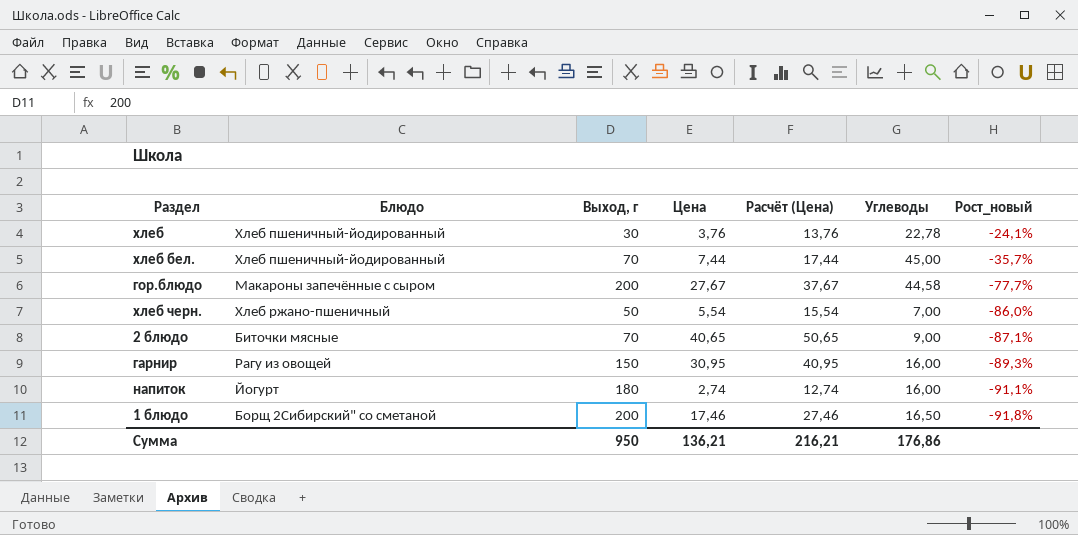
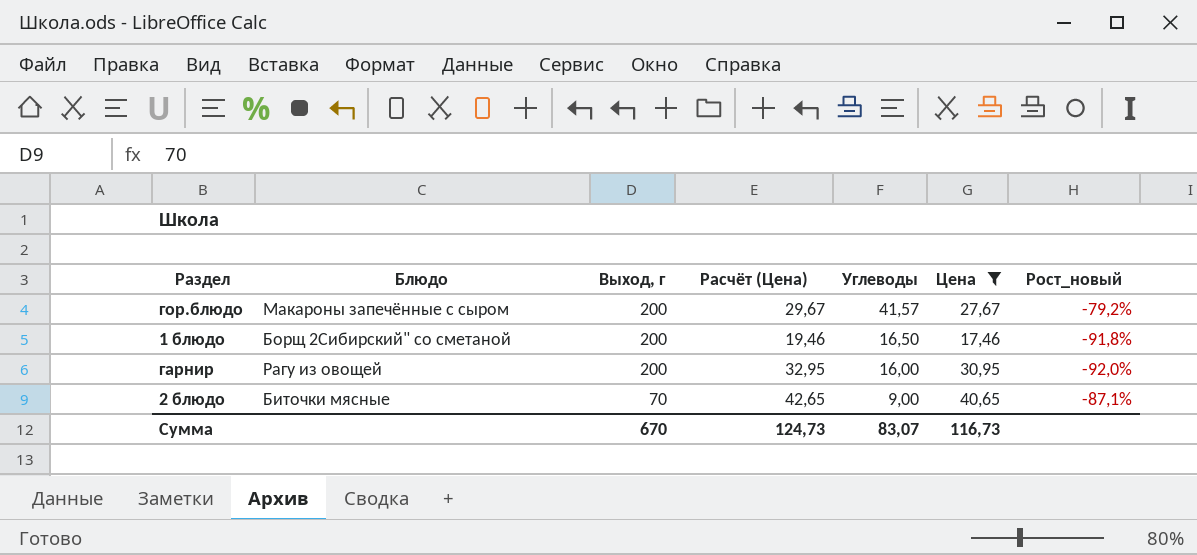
filter: none -> Цена >= 17,46
row order: Рост_новый descending -> Выход, г descending
column Расчёт (Цена) | formula: [Цена] + 10 -> [Цена] + 2
column Цена | position: 4 -> 6
гор.блюдо | Углеводы: 44,58 -> 41,57
гор.блюдо | Рост_новый: -77,7% -> -79,2%
гарнир | Выход, г: 150 -> 200
гарнир | Рост_новый: -89,3% -> -92,0%
Сумма | Выход, г: 950 -> 670
Сумма | Расчёт (Цена): 216,21 -> 124,73
Сумма | Углеводы: 176,86 -> 83,07
Сумма | Цена: 136,21 -> 116,73

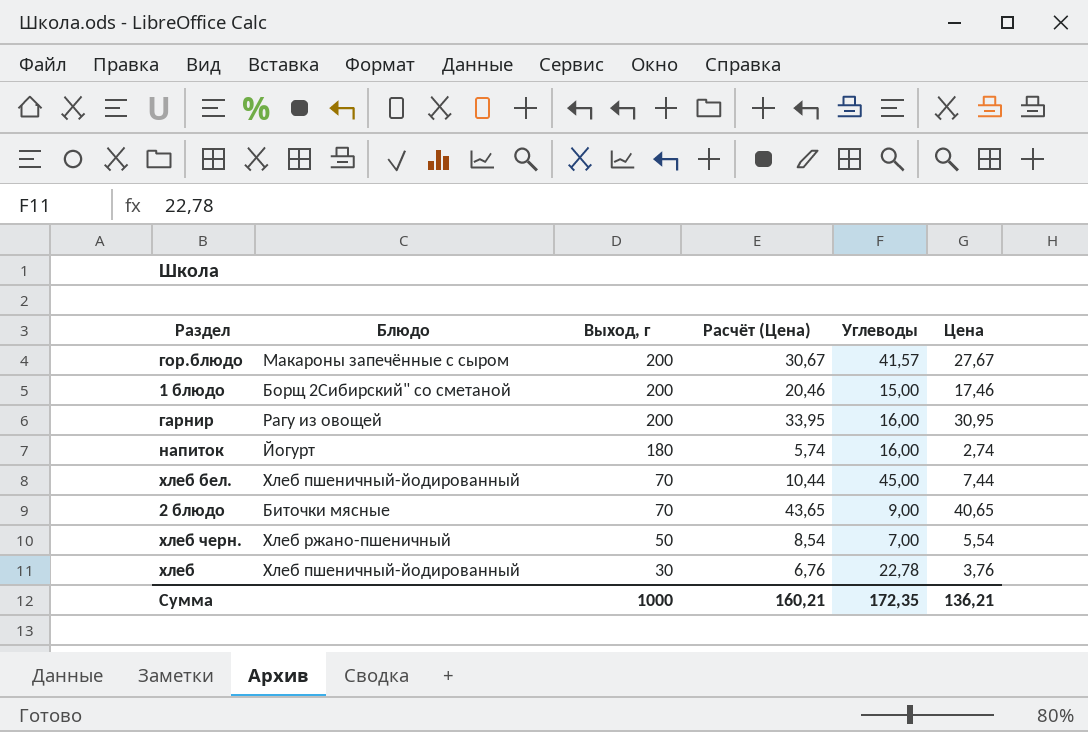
filter: Цена >= 17,46 -> none
column Рост_новый | formula: ([Углеводы] - [Выход, г]) / [Выход, г] -> none
column Расчёт (Цена) | formula: [Цена] + 2 -> [Цена] + 3
1 блюдо | Углеводы: 16,50 -> 15,00
Сумма | Выход, г: 670 -> 1000
Сумма | Расчёт (Цена): 124,73 -> 160,21
Сумма | Углеводы: 83,07 -> 172,35
Сумма | Цена: 116,73 -> 136,21

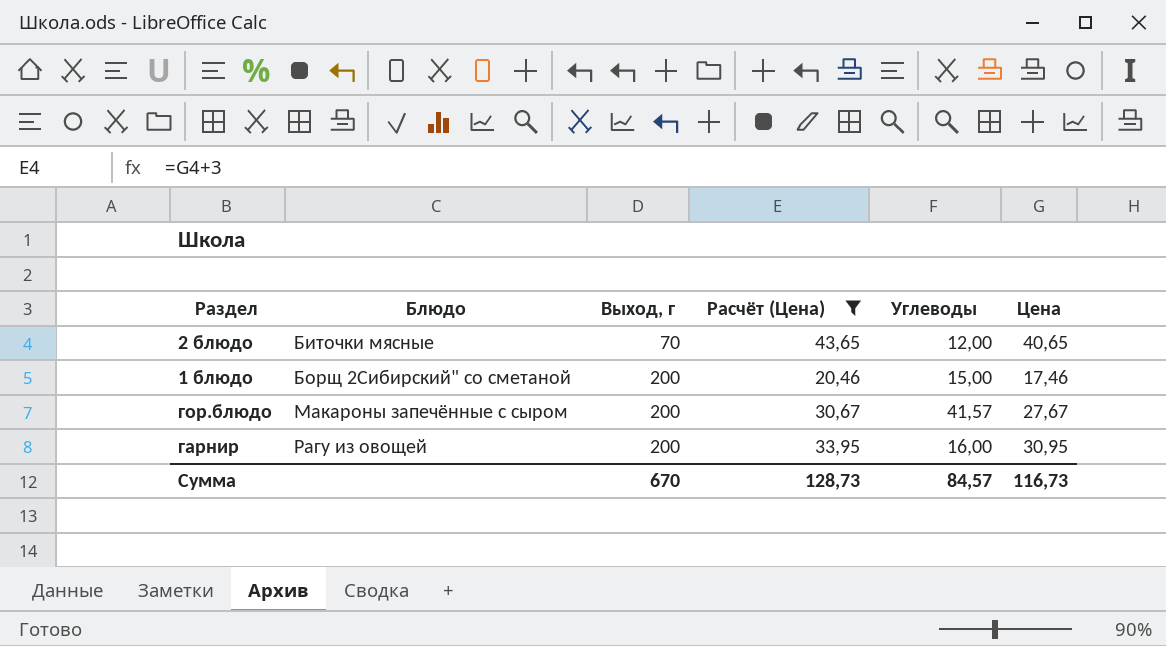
filter: none -> Расчёт (Цена) >= 20,46
row order: Выход, г descending -> Блюдо ascending
2 блюдо | Углеводы: 9,00 -> 12,00
Сумма | Выход, г: 1000 -> 670
Сумма | Расчёт (Цена): 160,21 -> 128,73
Сумма | Углеводы: 172,35 -> 84,57
Сумма | Цена: 136,21 -> 116,73

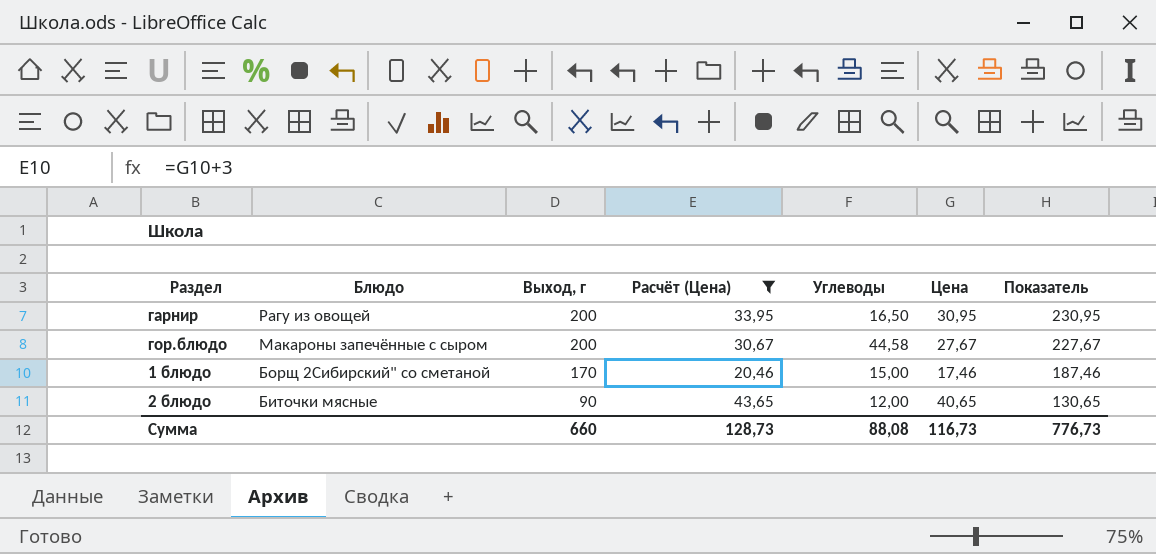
row order: Блюдо ascending -> Блюдо descending
column Показатель | formula: none -> [Выход, г] + [Цена]
гарнир | Углеводы: 16,00 -> 16,50
гор.блюдо | Углеводы: 41,57 -> 44,58
1 блюдо | Выход, г: 200 -> 170
2 блюдо | Выход, г: 70 -> 90
Сумма | Выход, г: 670 -> 660
Сумма | Углеводы: 84,57 -> 88,08

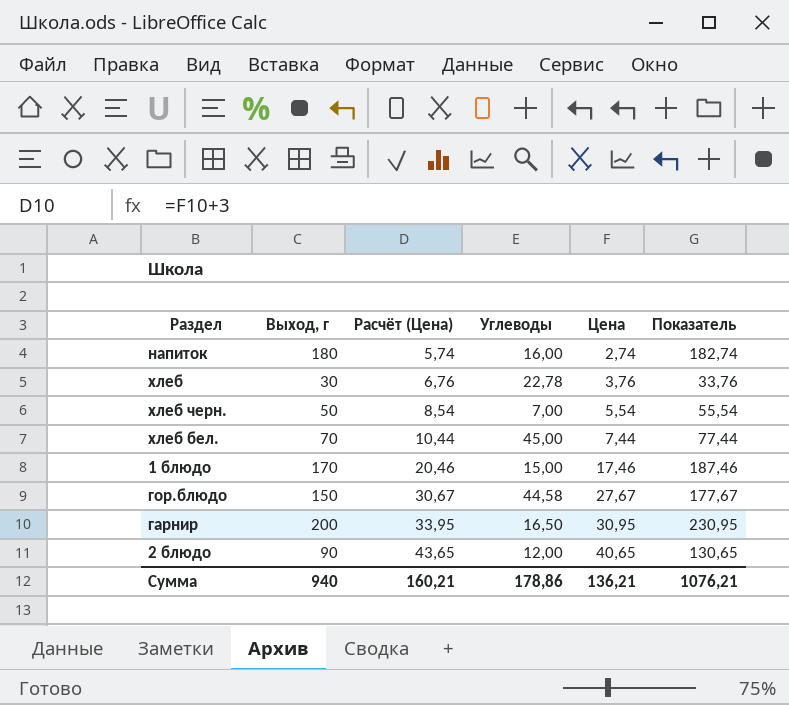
filter: Расчёт (Цена) >= 20,46 -> none
row order: Блюдо descending -> Расчёт (Цена) ascending
column Блюдо | position: 2 -> none
гор.блюдо | Выход, г: 200 -> 150
гор.блюдо | Показатель: 227,67 -> 177,67
Сумма | Выход, г: 660 -> 940
Сумма | Расчёт (Цена): 128,73 -> 160,21
Сумма | Углеводы: 88,08 -> 178,86
Сумма | Цена: 116,73 -> 136,21
Сумма | Показатель: 776,73 -> 1076,21

